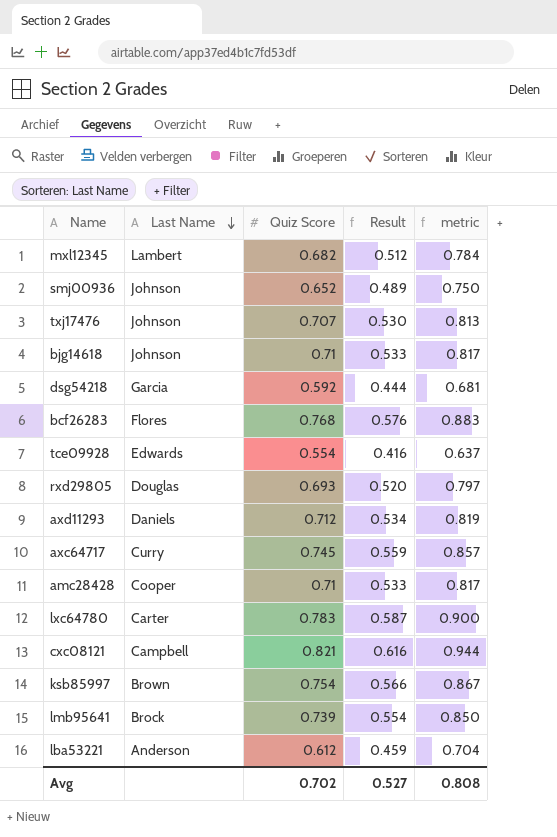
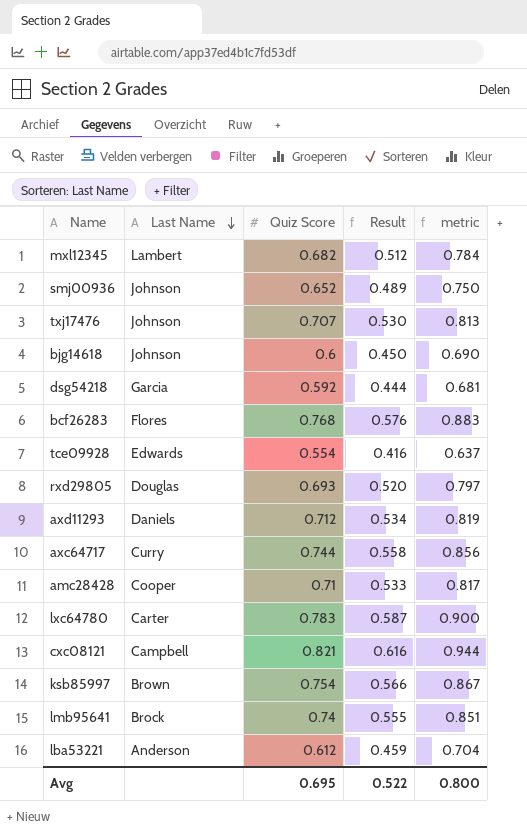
bjg14618 | Quiz Score: 0.71 -> 0.6
bjg14618 | Result: 0.533 -> 0.450
bjg14618 | metric: 0.817 -> 0.690
axc64717 | Quiz Score: 0.745 -> 0.744
axc64717 | Result: 0.559 -> 0.558
axc64717 | metric: 0.857 -> 0.856
lmb95641 | Quiz Score: 0.739 -> 0.74
lmb95641 | Result: 0.554 -> 0.555
lmb95641 | metric: 0.850 -> 0.851
Avg | Quiz Score: 0.702 -> 0.695
Avg | Result: 0.527 -> 0.522
Avg | metric: 0.808 -> 0.800

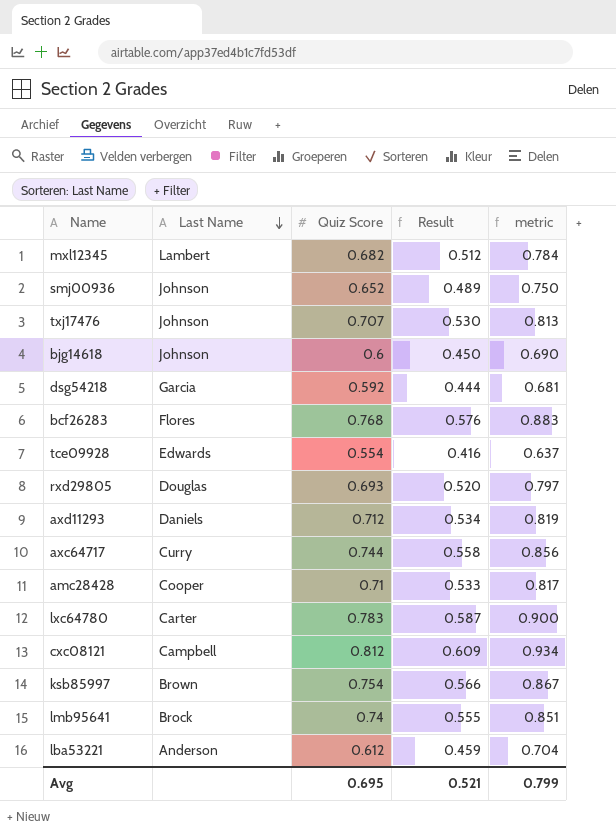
cxc08121 | Quiz Score: 0.821 -> 0.812
cxc08121 | Result: 0.616 -> 0.609
cxc08121 | metric: 0.944 -> 0.934
Avg | Result: 0.522 -> 0.521
Avg | metric: 0.800 -> 0.799

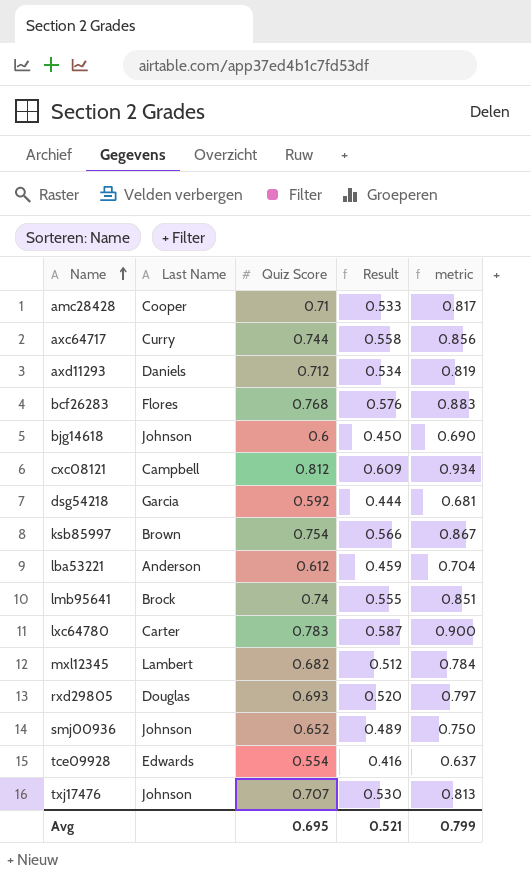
row order: Last Name descending -> Name ascending

